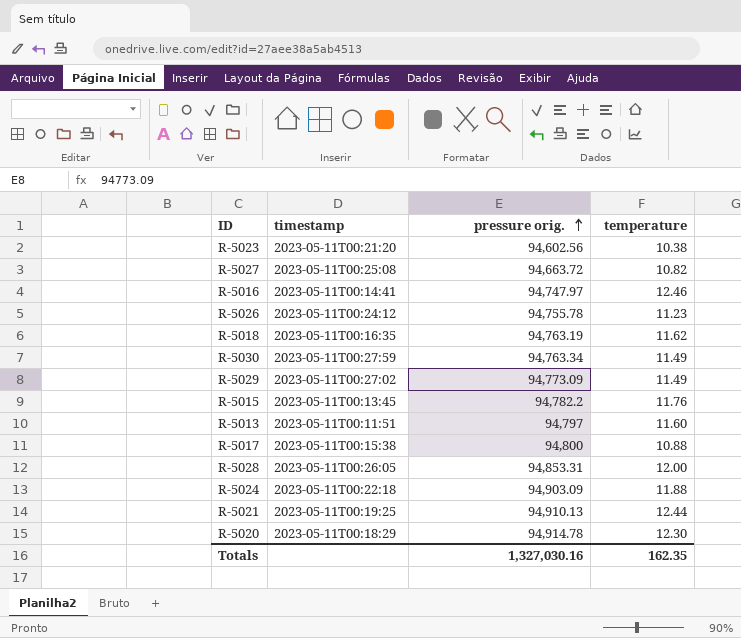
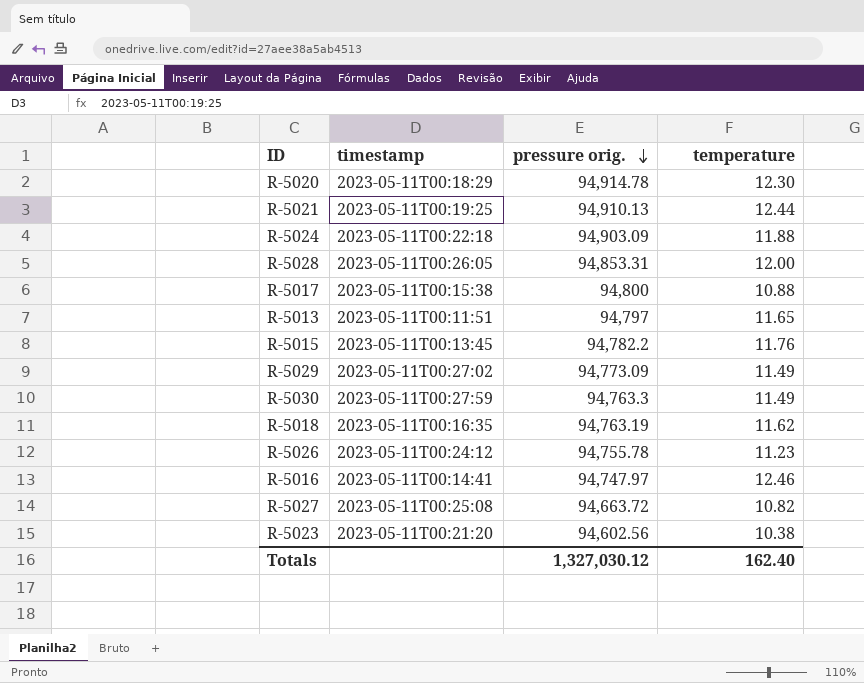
row order: pressure orig. ascending -> pressure orig. descending
R-5013 | temperature: 11.60 -> 11.65
R-5030 | pressure orig.: 94,763.34 -> 94,763.3
Totals | pressure orig.: 1,327,030.16 -> 1,327,030.12
Totals | temperature: 162.35 -> 162.40

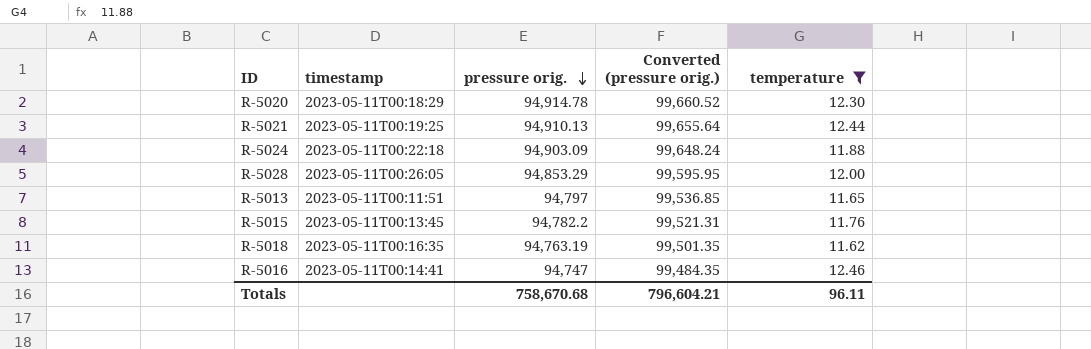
filter: none -> temperature >= 11.62
column Converted (pressure orig.) | formula: none -> [pressure orig.] * 1.05
R-5028 | pressure orig.: 94,853.31 -> 94,853.29
R-5016 | pressure orig.: 94,747.97 -> 94,747
Totals | pressure orig.: 1,327,030.12 -> 758,670.68
Totals | temperature: 162.40 -> 96.11

